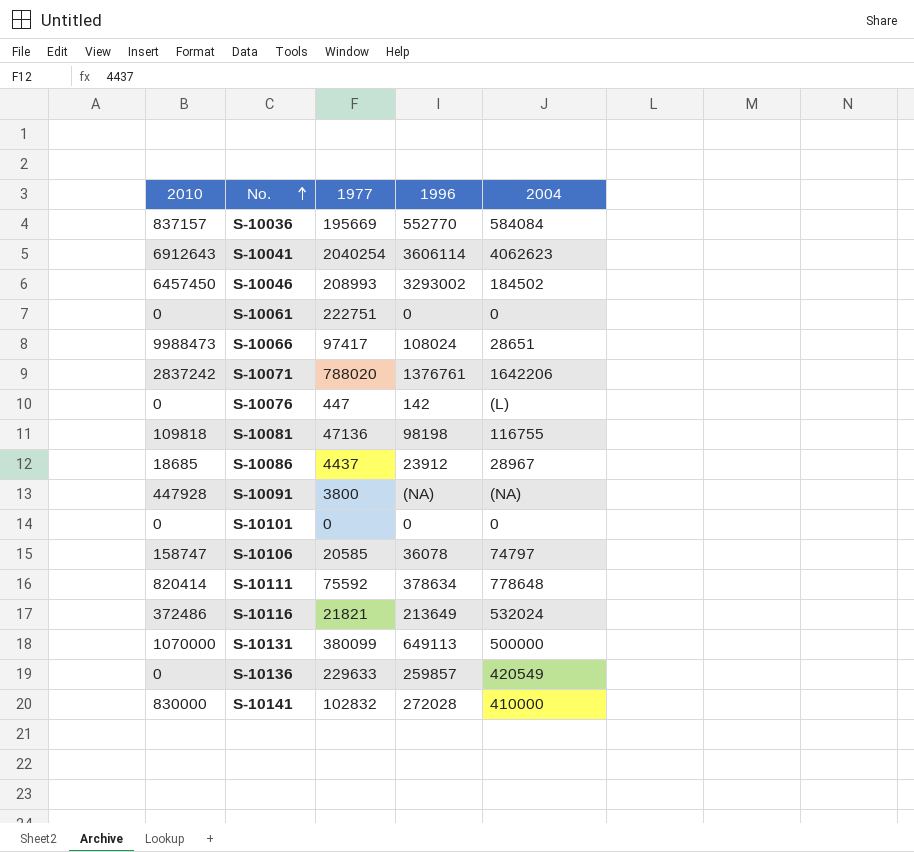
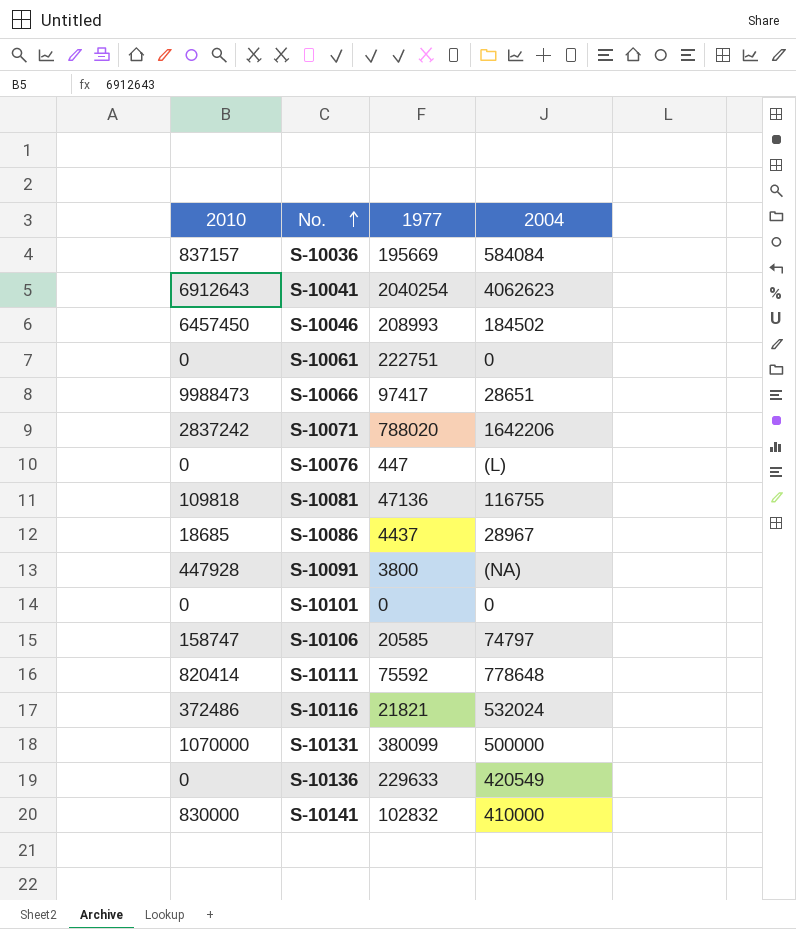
column 1996 | position: 4 -> none

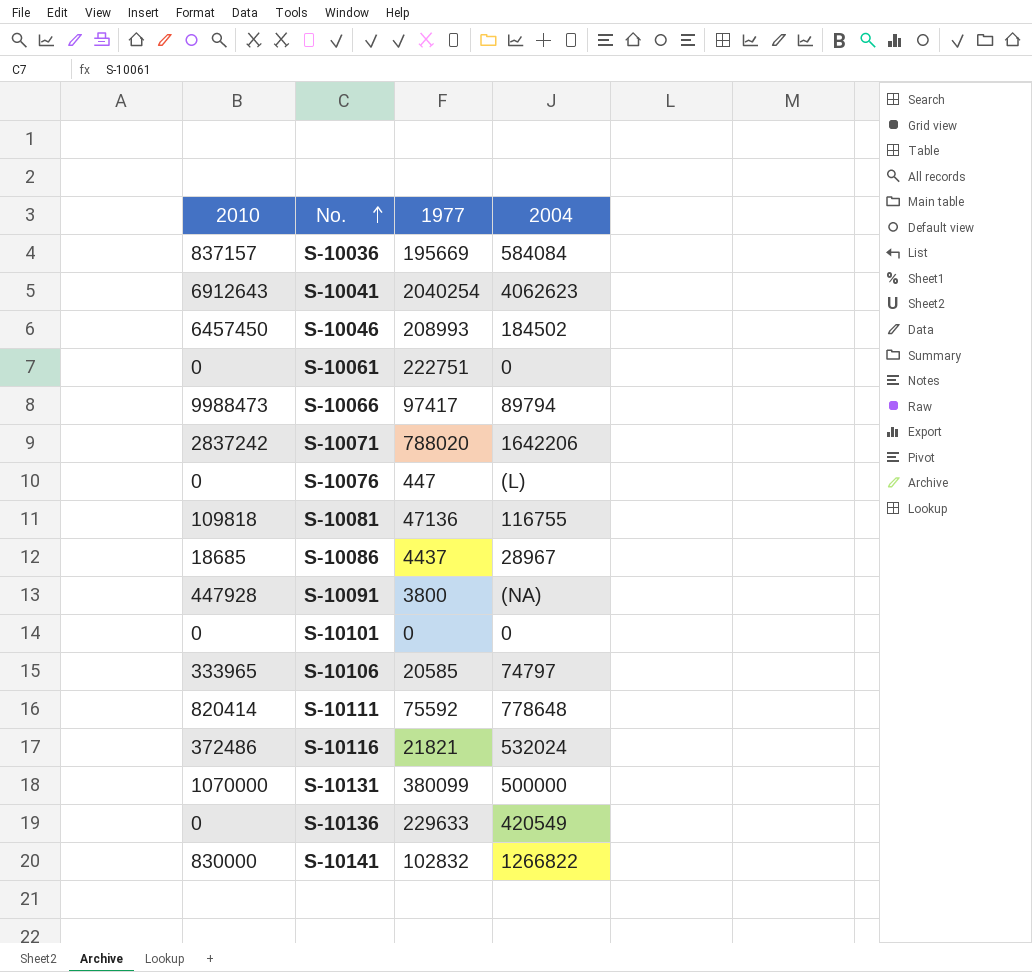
S-10066 | 2004: 28651 -> 89794
S-10106 | 2010: 158747 -> 333965
S-10141 | 2004: 410000 -> 1266822

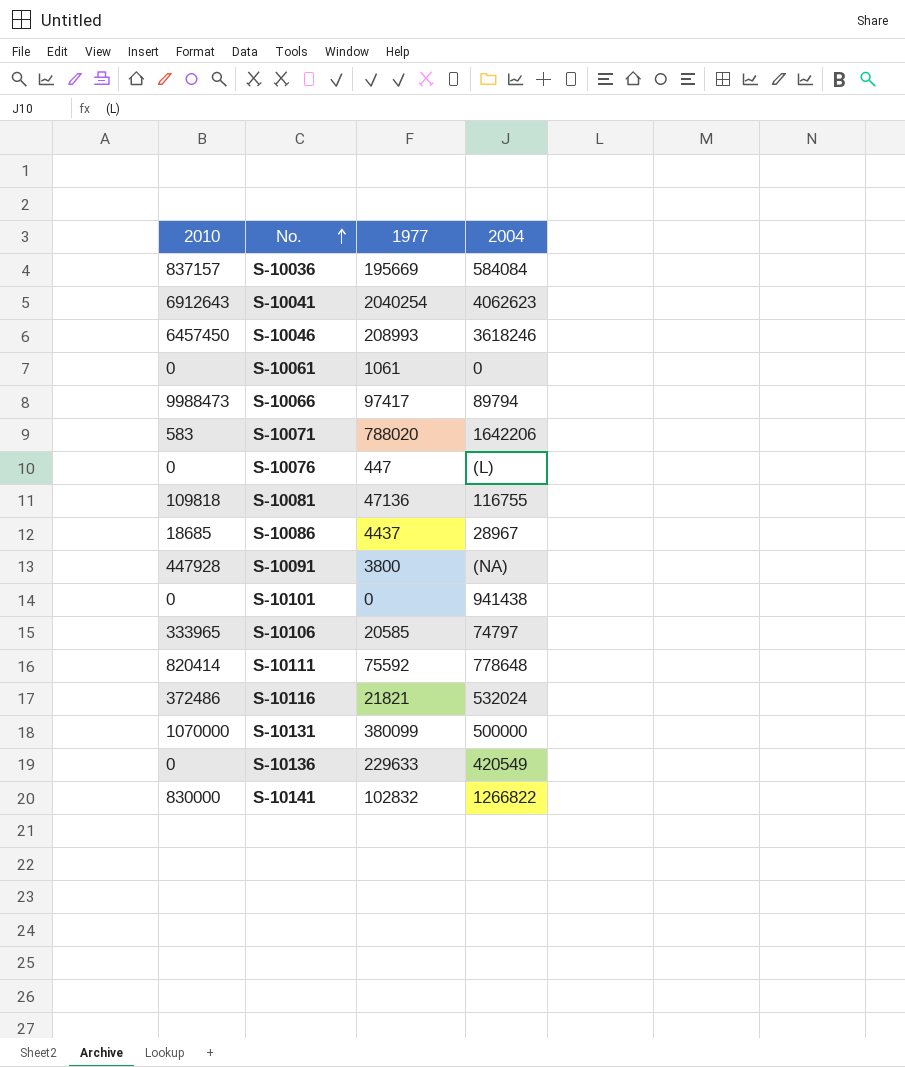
S-10046 | 2004: 184502 -> 3618246
S-10061 | 1977: 222751 -> 1061
S-10071 | 2010: 2837242 -> 583
S-10101 | 2004: 0 -> 941438

